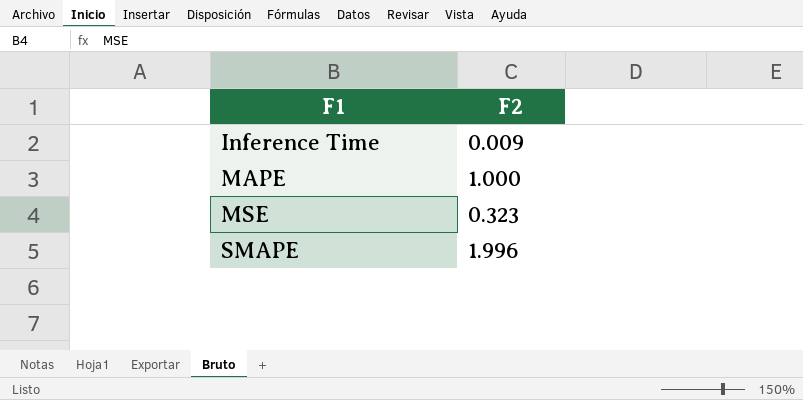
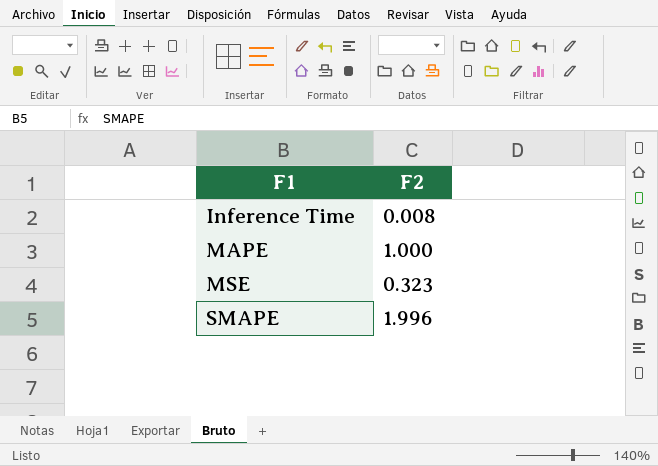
Inference Time | F2: 0.009 -> 0.008

